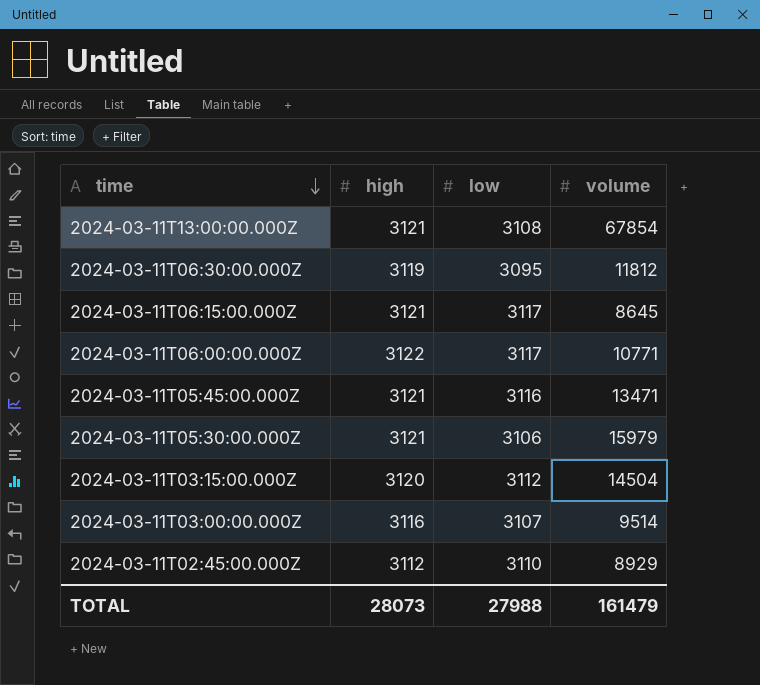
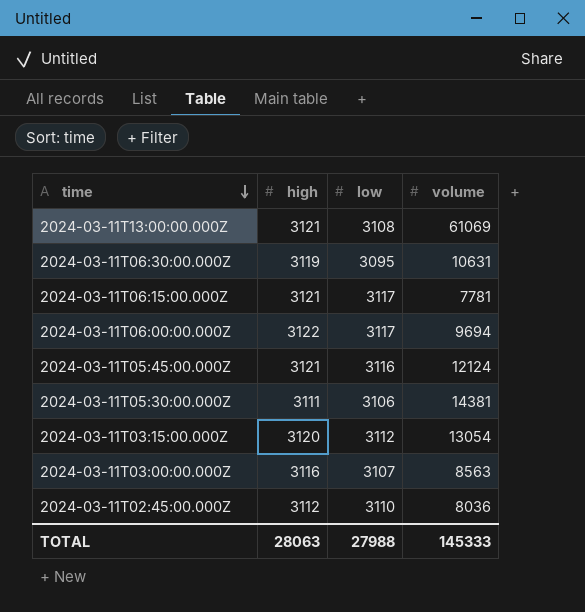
2024-03-11T13:00:00.000Z | volume: 67854 -> 61069
2024-03-11T06:30:00.000Z | volume: 11812 -> 10631
2024-03-11T06:15:00.000Z | volume: 8645 -> 7781
2024-03-11T06:00:00.000Z | volume: 10771 -> 9694
2024-03-11T05:45:00.000Z | volume: 13471 -> 12124
2024-03-11T05:30:00.000Z | high: 3121 -> 3111
2024-03-11T05:30:00.000Z | volume: 15979 -> 14381
2024-03-11T03:15:00.000Z | volume: 14504 -> 13054
2024-03-11T03:00:00.000Z | volume: 9514 -> 8563
2024-03-11T02:45:00.000Z | volume: 8929 -> 8036
TOTAL | high: 28073 -> 28063
TOTAL | volume: 161479 -> 145333

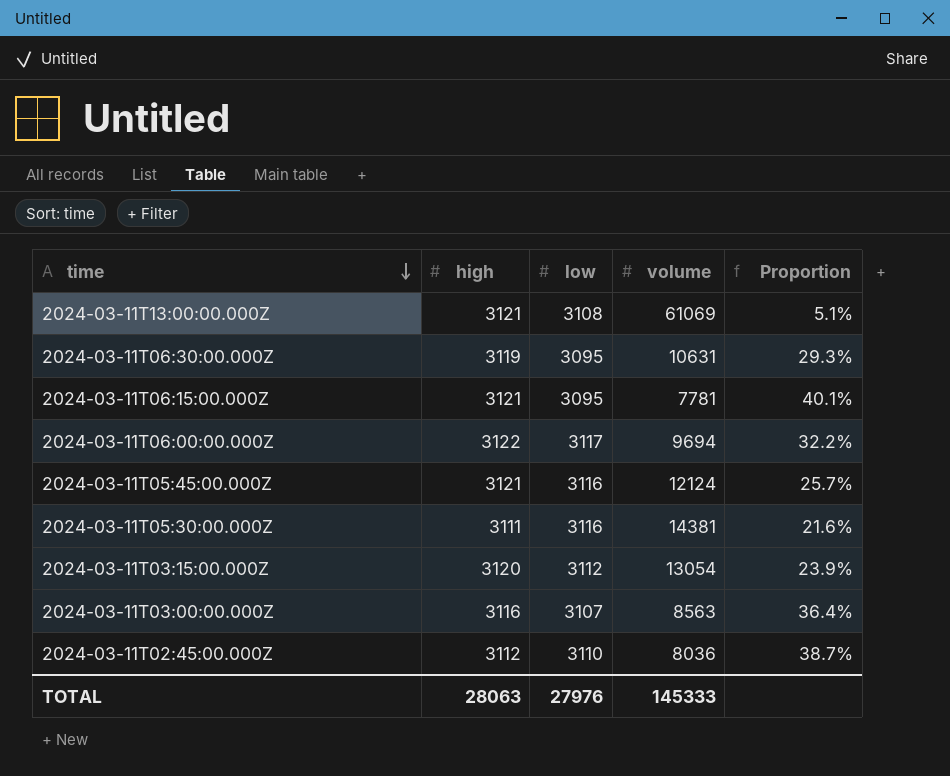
column Proportion | formula: none -> [high] / [volume]
2024-03-11T06:15:00.000Z | low: 3117 -> 3095
2024-03-11T05:30:00.000Z | low: 3106 -> 3116
TOTAL | low: 27988 -> 27976

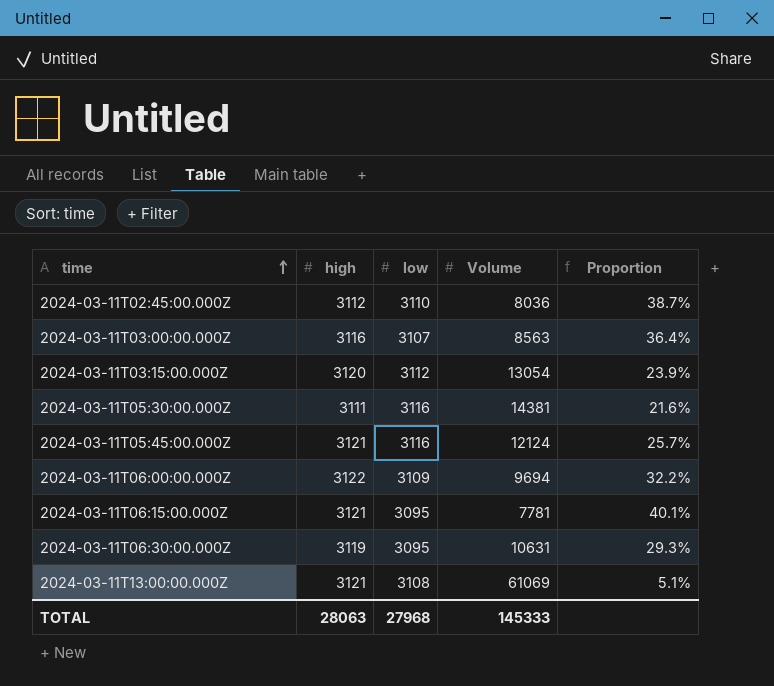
row order: time descending -> time ascending
column name: volume -> Volume
2024-03-11T06:00:00.000Z | low: 3117 -> 3109
TOTAL | low: 27976 -> 27968

